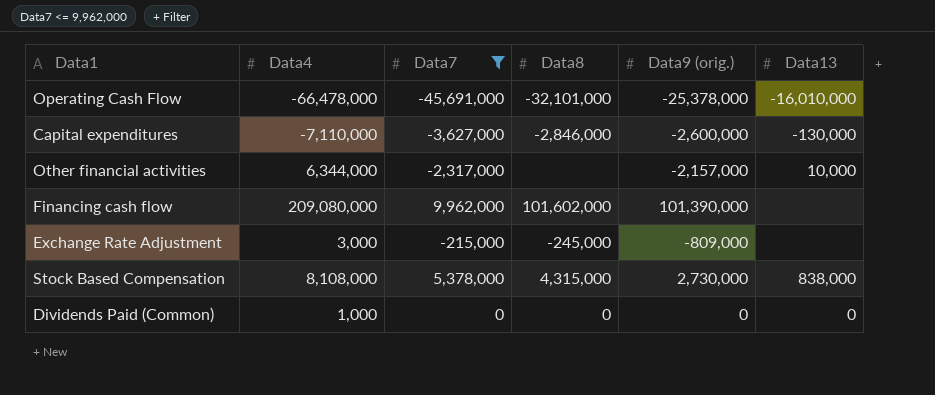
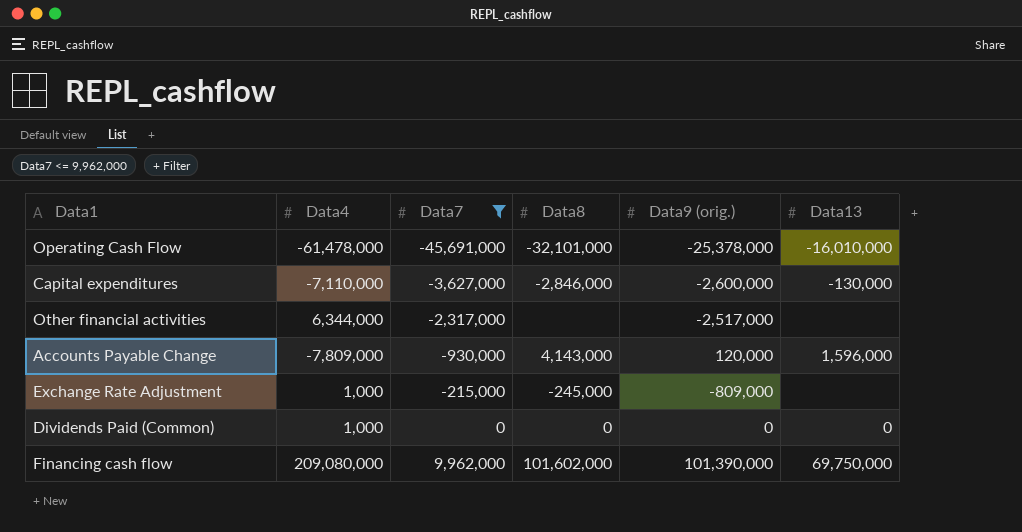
row order: none -> Data7 ascending
row Stock Based Compensation: 8,108,000 | 5,378,000 | 4,315,000 | 2,730,000 | 838,000 -> none
Operating Cash Flow | Data4: -66,478,000 -> -61,478,000
Other financial activities | Data9 (orig.): -2,157,000 -> -2,517,000
Other financial activities | Data13: 10,000 -> none
row Accounts Payable Change: none -> -7,809,000 | -930,000 | 4,143,000 | 120,000 | 1,596,000
Exchange Rate Adjustment | Data4: 3,000 -> 1,000
Financing cash flow | Data13: none -> 69,750,000

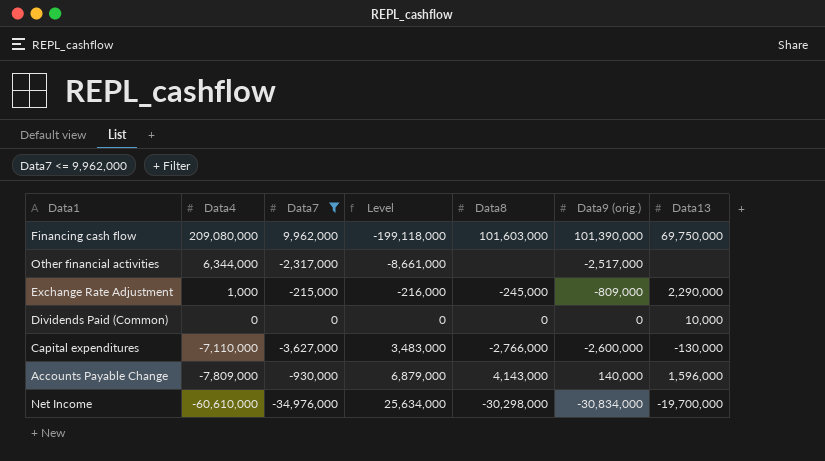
row order: Data7 ascending -> Data4 descending
column Level | formula: none -> [Data7] - [Data4]
row Operating Cash Flow: -61,478,000 | -45,691,000 | -32,101,000 | -25,378,000 | -16,010,000 -> none
Financing cash flow | Data8: 101,602,000 -> 101,603,000
Exchange Rate Adjustment | Data13: none -> 2,290,000
Dividends Paid (Common) | Data4: 1,000 -> 0
Dividends Paid (Common) | Data13: 0 -> 10,000
Capital expenditures | Data8: -2,846,000 -> -2,766,000
Accounts Payable Change | Data9 (orig.): 120,000 -> 140,000
row Net Income: none -> -60,610,000 | -34,976,000 | 25,634,000 | -30,298,000 | -30,834,000 | -19,700,000

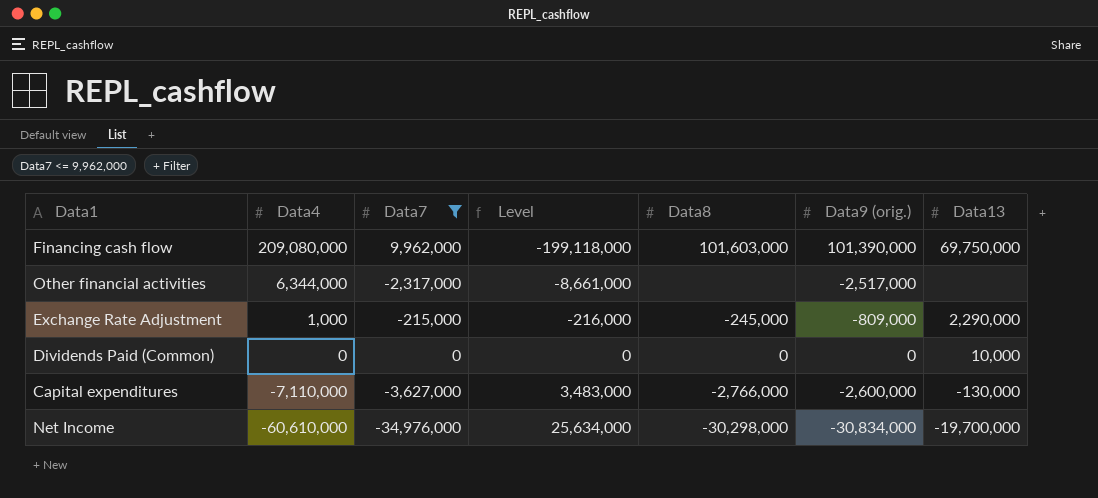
row Accounts Payable Change: -7,809,000 | -930,000 | 6,879,000 | 4,143,000 | 140,000 | 1,596,000 -> none

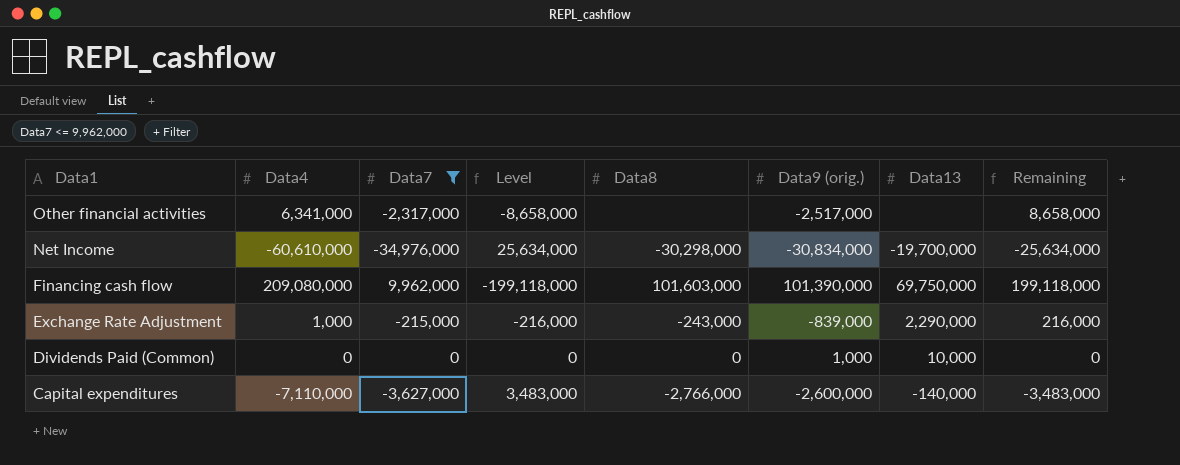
row order: Data4 descending -> Data1 descending
column Remaining | formula: none -> [Data4] - [Data7]
Other financial activities | Data4: 6,344,000 -> 6,341,000
Other financial activities | Level: -8,661,000 -> -8,658,000
Exchange Rate Adjustment | Data8: -245,000 -> -243,000
Exchange Rate Adjustment | Data9 (orig.): -809,000 -> -839,000
Dividends Paid (Common) | Data9 (orig.): 0 -> 1,000
Capital expenditures | Data13: -130,000 -> -140,000

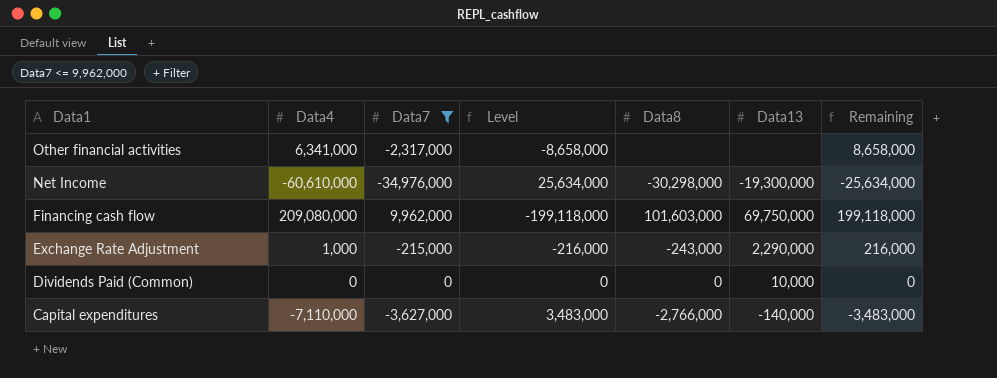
column Data9 (orig.) | position: 6 -> none
Net Income | Data13: -19,700,000 -> -19,300,000

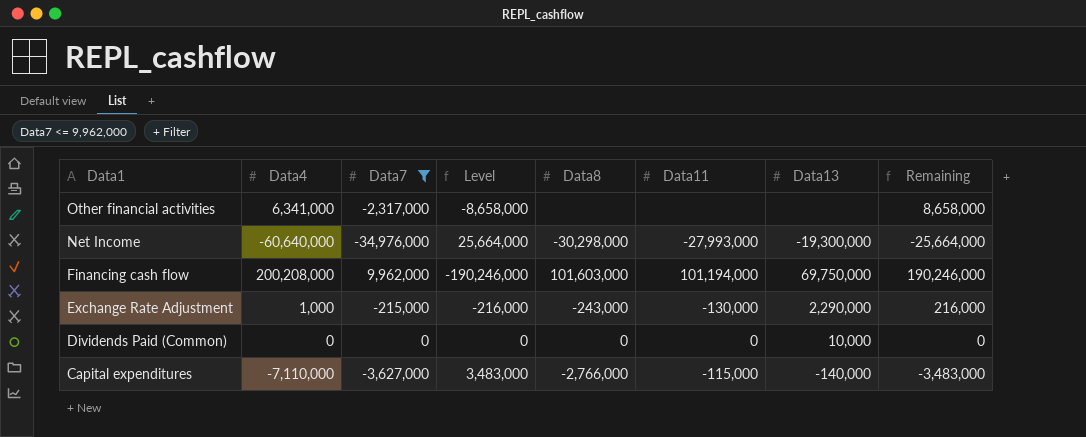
column Data11 | position: none -> 6
Net Income | Data4: -60,610,000 -> -60,640,000
Net Income | Level: 25,634,000 -> 25,664,000
Net Income | Remaining: -25,634,000 -> -25,664,000
Financing cash flow | Data4: 209,080,000 -> 200,208,000
Financing cash flow | Level: -199,118,000 -> -190,246,000
Financing cash flow | Remaining: 199,118,000 -> 190,246,000

